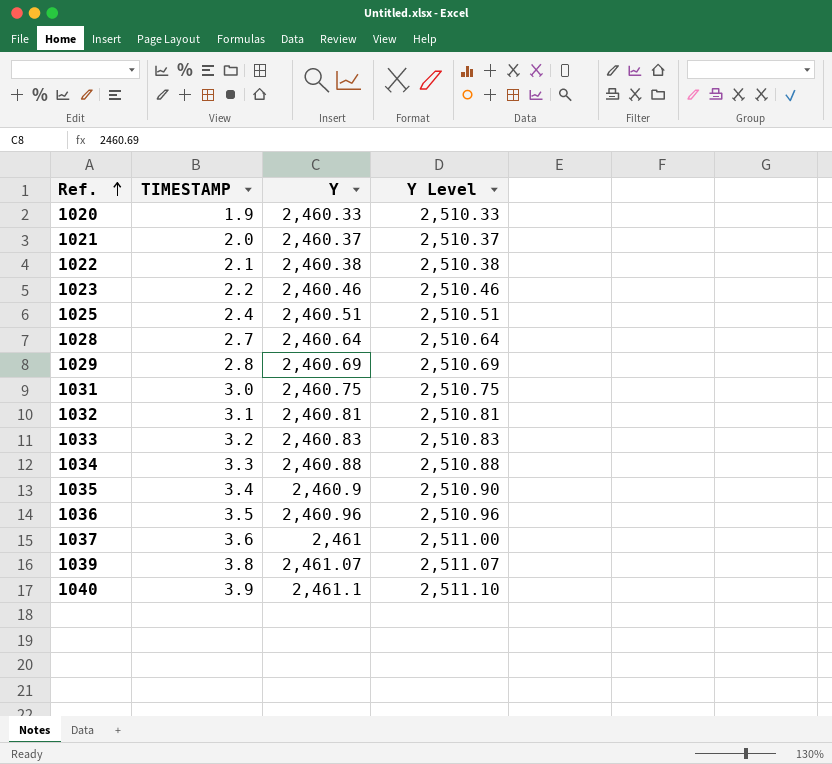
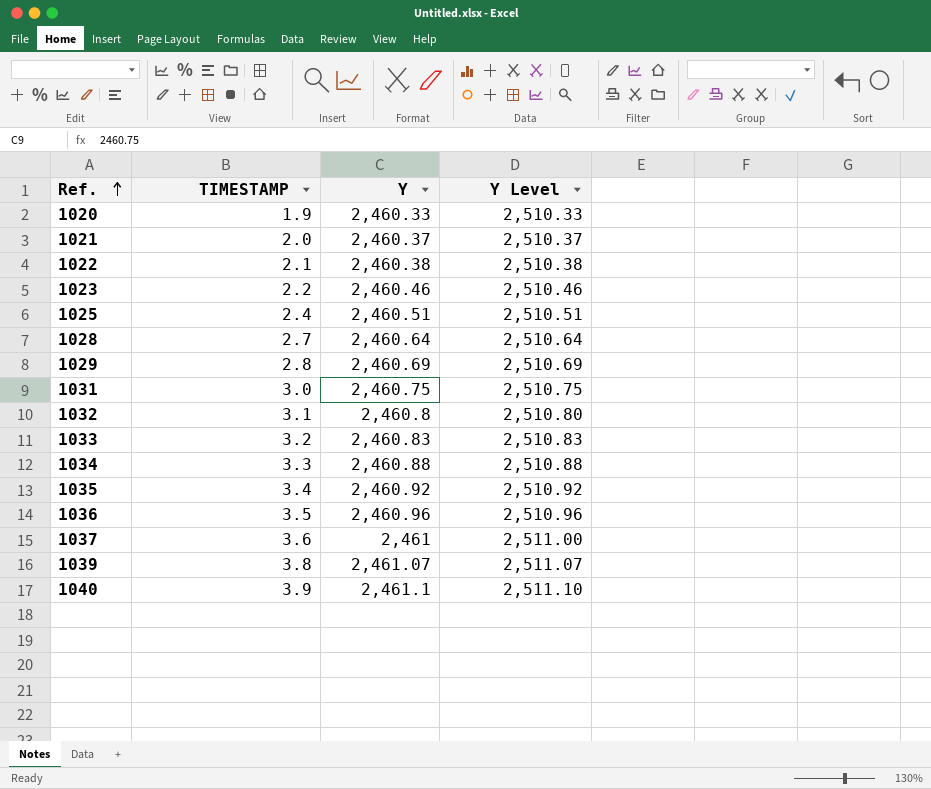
1032 | Y: 2,460.81 -> 2,460.8
1032 | Y Level: 2,510.81 -> 2,510.80
1035 | Y: 2,460.9 -> 2,460.92
1035 | Y Level: 2,510.90 -> 2,510.92

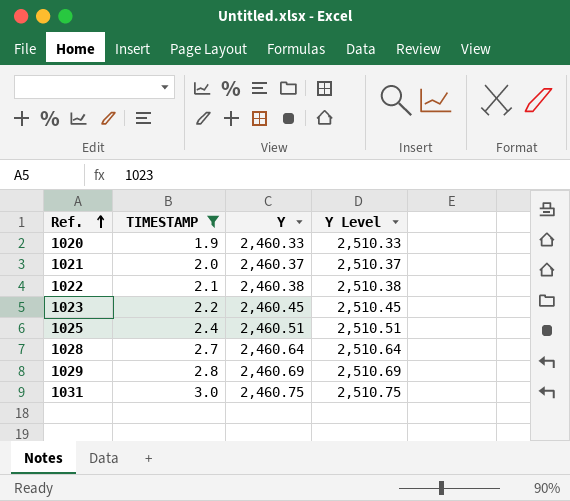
filter: none -> TIMESTAMP <= 3.0
1023 | Y: 2,460.46 -> 2,460.45
1023 | Y Level: 2,510.46 -> 2,510.45

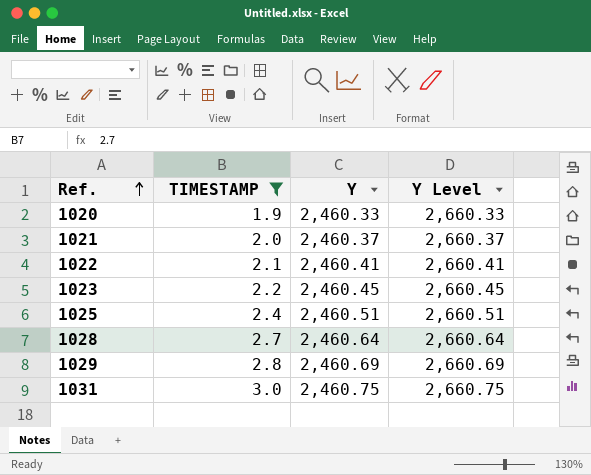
column Y Level | formula: [Y] + 50 -> [Y] + 200
1022 | Y: 2,460.38 -> 2,460.41

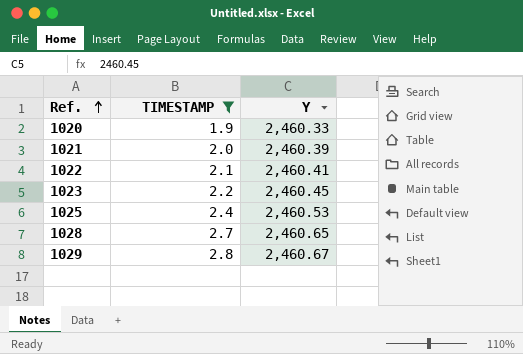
column Y Level | formula: [Y] + 200 -> none
row 1031: 3.0 | 2,460.75 | 2,660.75 -> none
1021 | Y: 2,460.37 -> 2,460.39
1025 | Y: 2,460.51 -> 2,460.53
1028 | Y: 2,460.64 -> 2,460.65
1029 | Y: 2,460.69 -> 2,460.67

